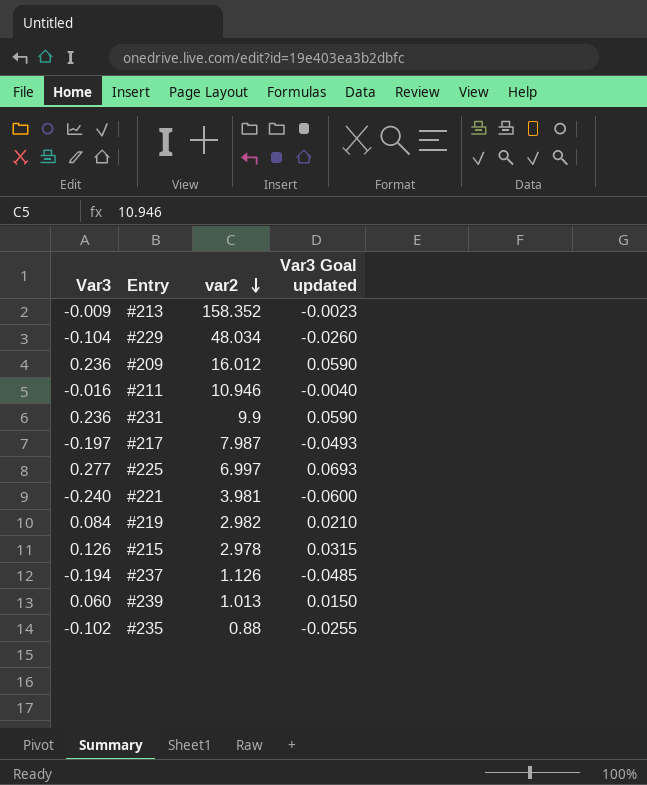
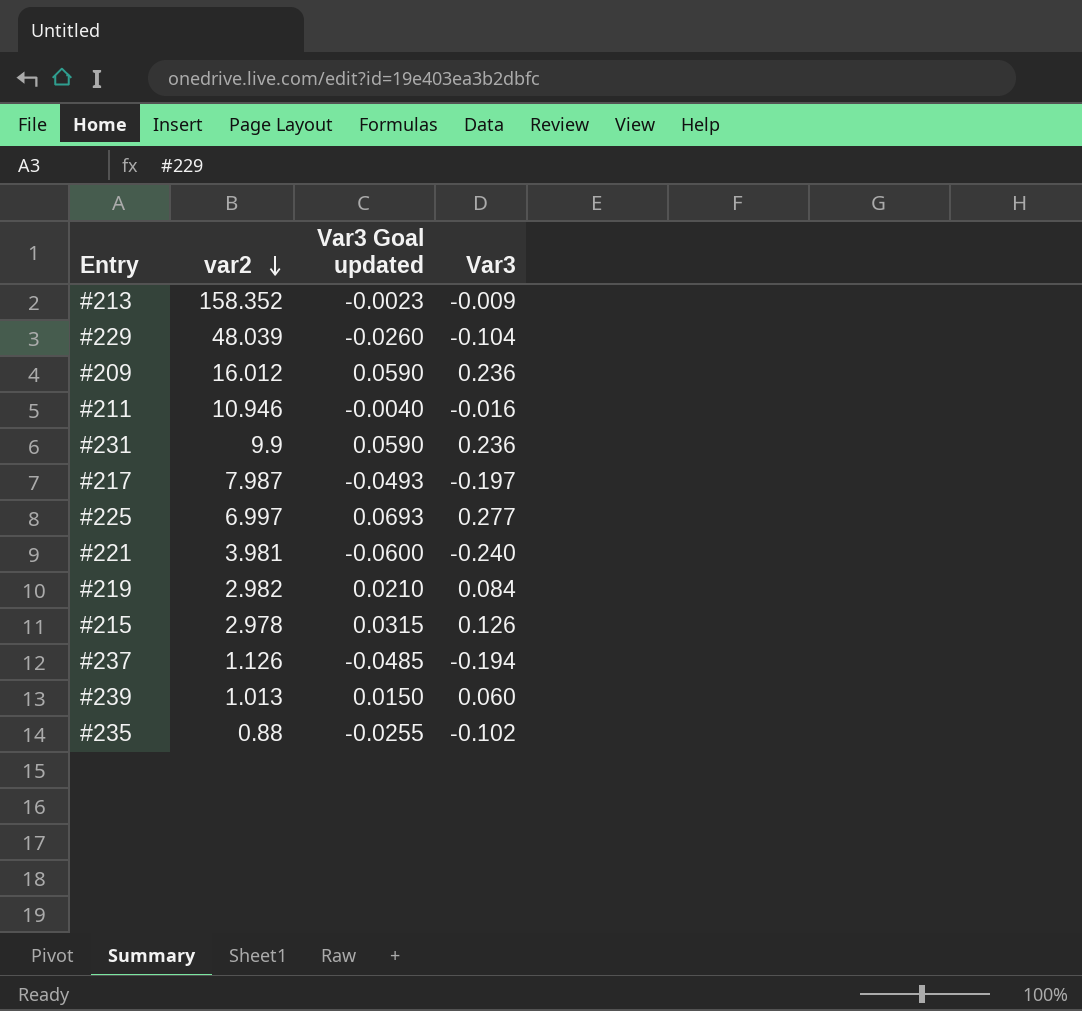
column Var3 | position: 1 -> 4
#229 | var2: 48.034 -> 48.039

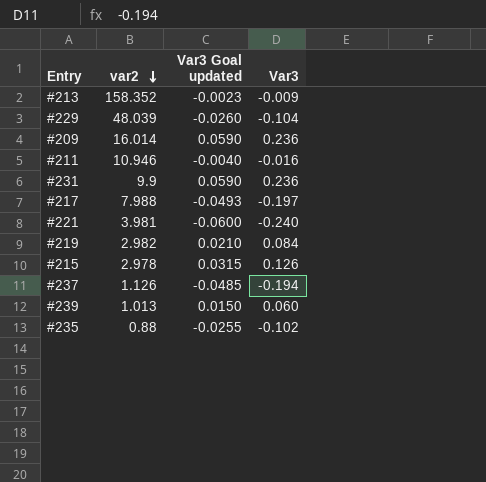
row #225: 6.997 | 0.0693 | 0.277 -> none
#209 | var2: 16.012 -> 16.014
#217 | var2: 7.987 -> 7.988

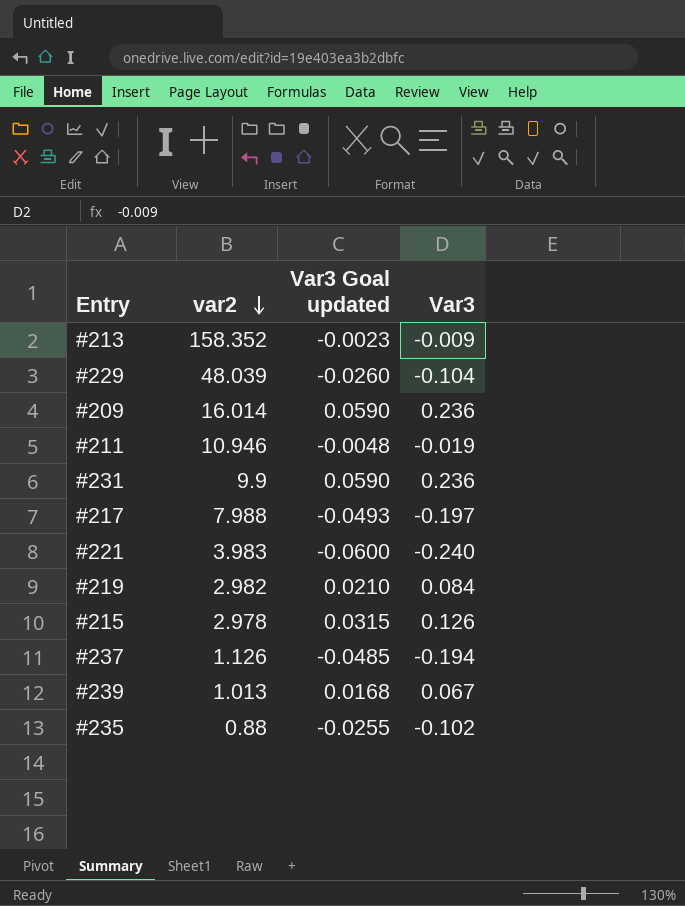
#211 | Var3 Goal updated: -0.0040 -> -0.0048
#211 | Var3: -0.016 -> -0.019
#221 | var2: 3.981 -> 3.983
#239 | Var3 Goal updated: 0.0150 -> 0.0168
#239 | Var3: 0.060 -> 0.067

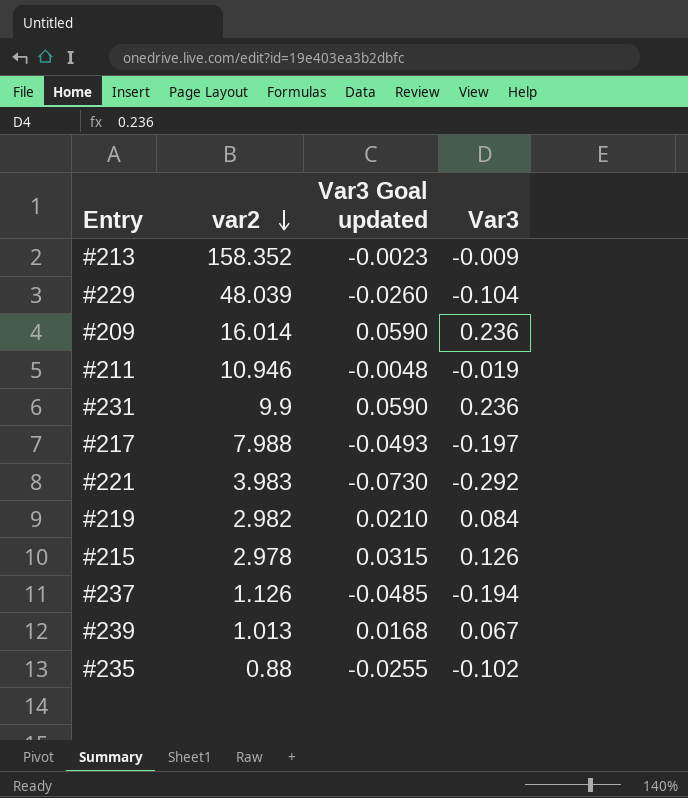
#221 | Var3 Goal updated: -0.0600 -> -0.0730
#221 | Var3: -0.240 -> -0.292

